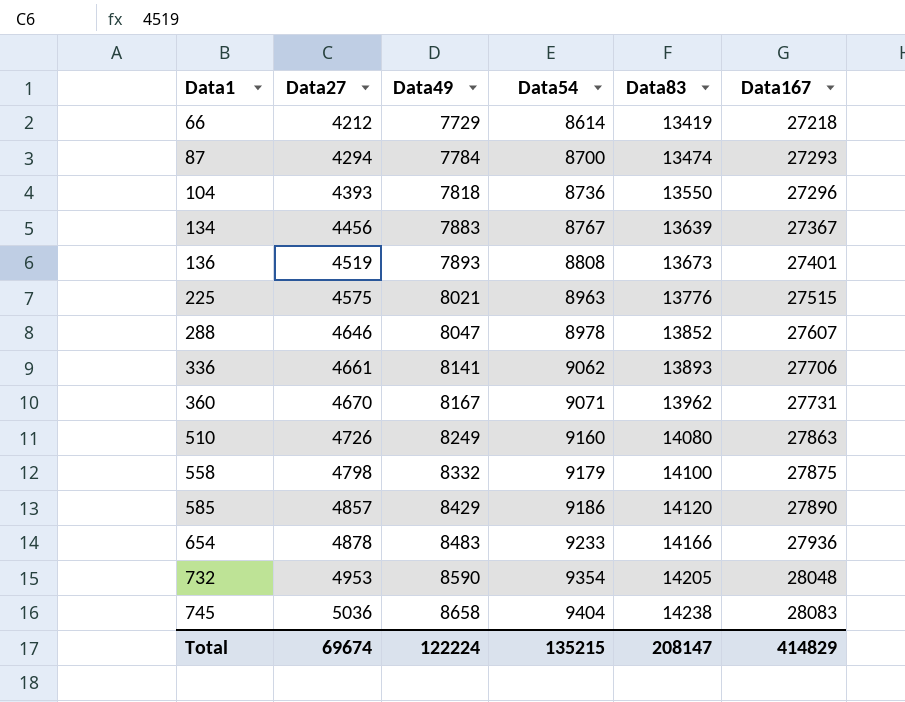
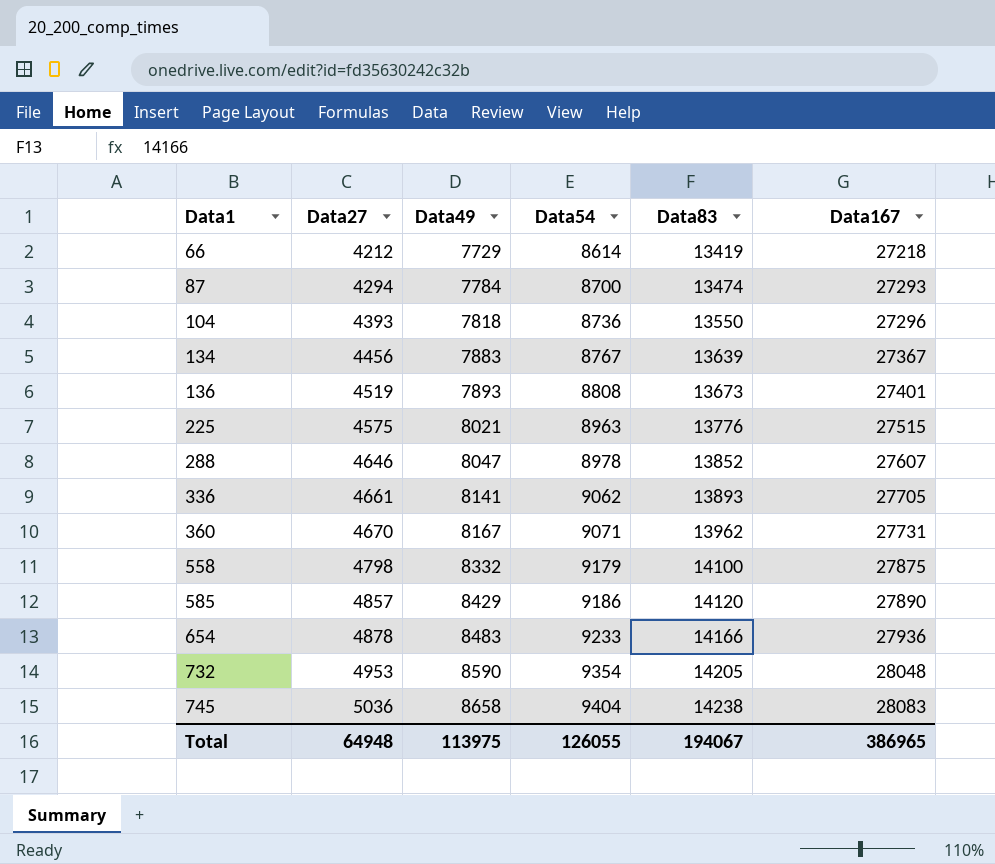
row 510: 4726 | 8249 | 9160 | 14080 | 27863 -> none
336 | Data167: 27706 -> 27705
Total | Data27: 69674 -> 64948
Total | Data49: 122224 -> 113975
Total | Data54: 135215 -> 126055
Total | Data83: 208147 -> 194067
Total | Data167: 414829 -> 386965

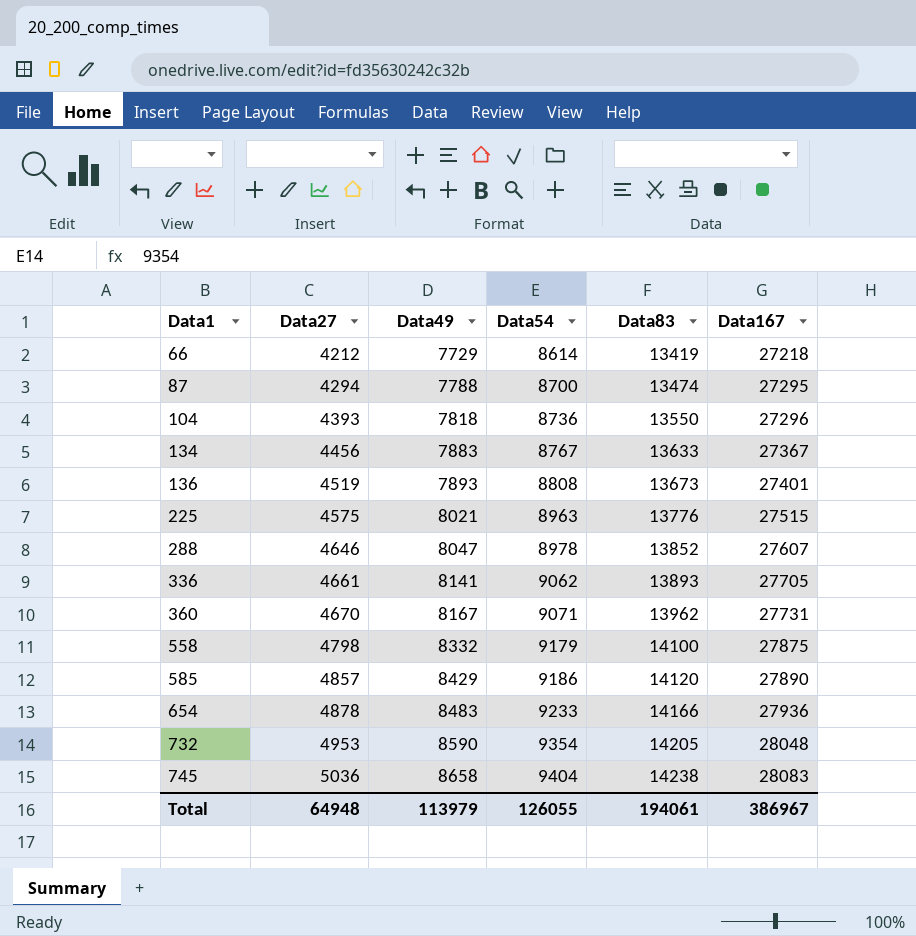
87 | Data49: 7784 -> 7788
87 | Data167: 27293 -> 27295
134 | Data83: 13639 -> 13633
Total | Data49: 113975 -> 113979
Total | Data83: 194067 -> 194061
Total | Data167: 386965 -> 386967

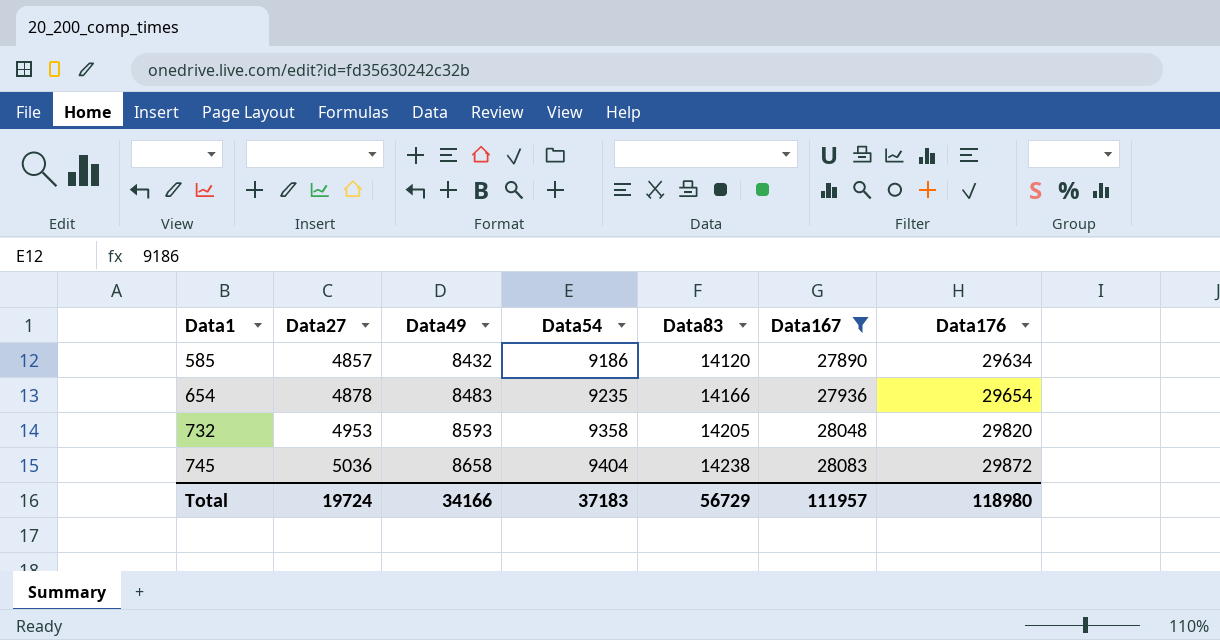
filter: none -> Data167 >= 27890
column Data176 | position: none -> 7
585 | Data49: 8429 -> 8432
654 | Data54: 9233 -> 9235
732 | Data49: 8590 -> 8593
732 | Data54: 9354 -> 9358
Total | Data27: 64948 -> 19724
Total | Data49: 113979 -> 34166
Total | Data54: 126055 -> 37183
Total | Data83: 194061 -> 56729
Total | Data167: 386967 -> 111957

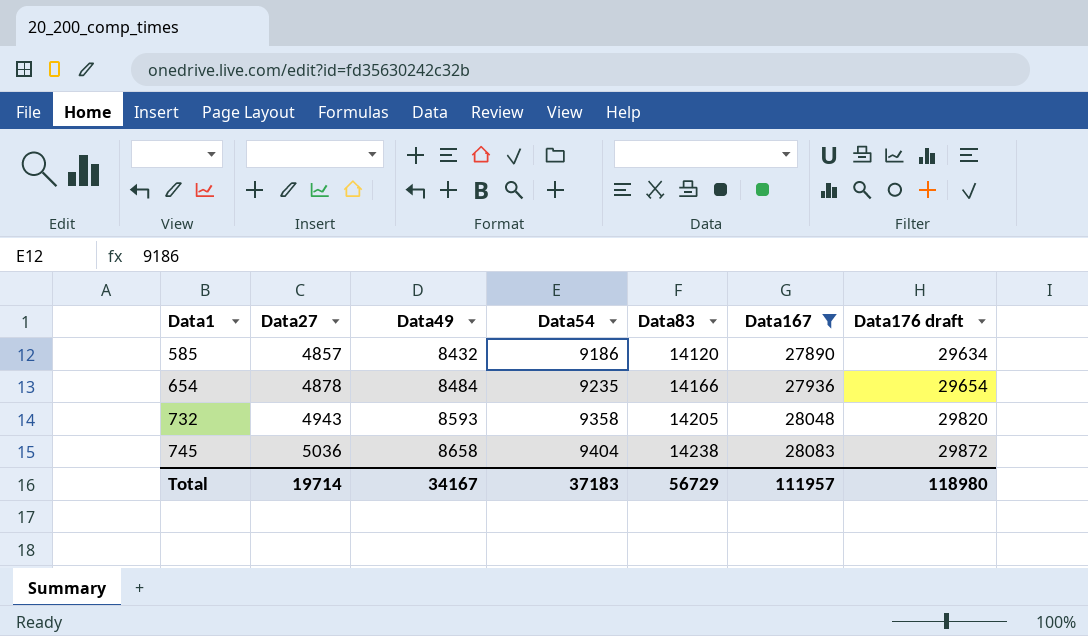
column name: Data176 -> Data176 draft
654 | Data49: 8483 -> 8484
732 | Data27: 4953 -> 4943
Total | Data27: 19724 -> 19714
Total | Data49: 34166 -> 34167

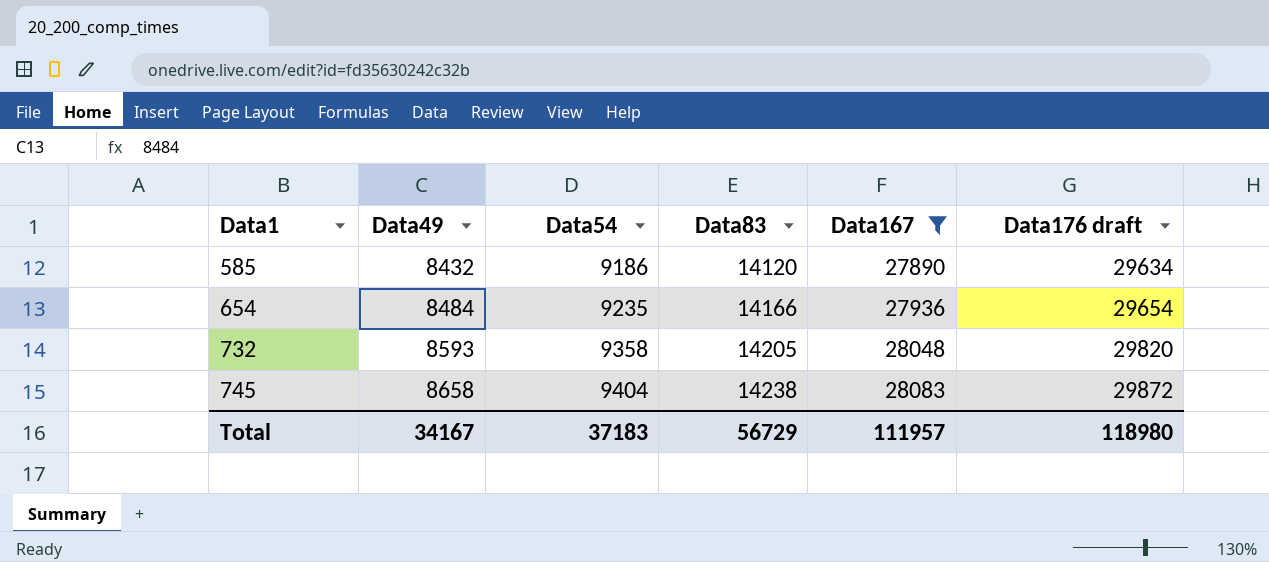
column Data27 | position: 2 -> none

